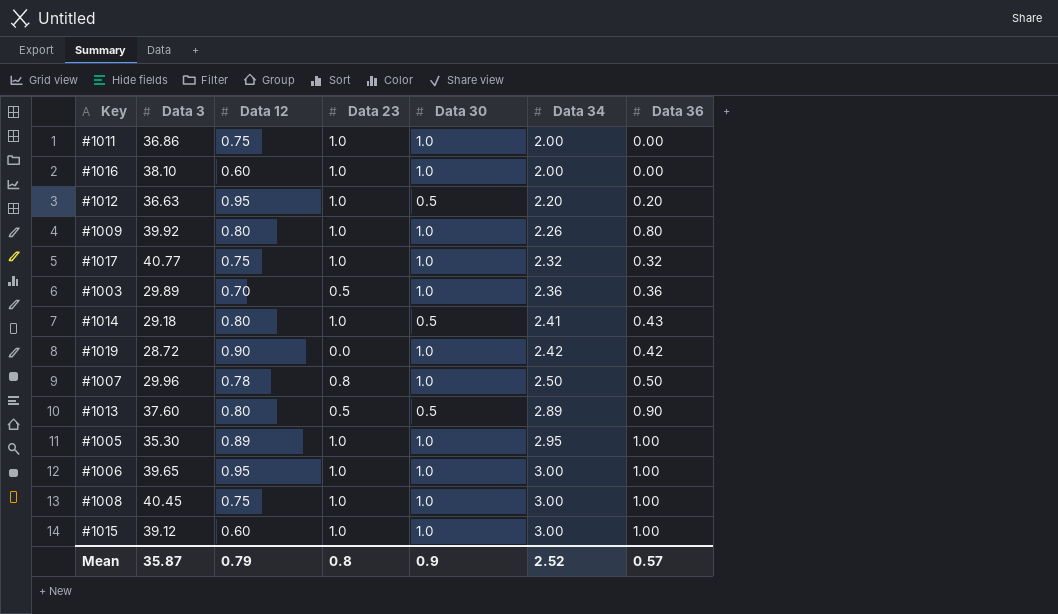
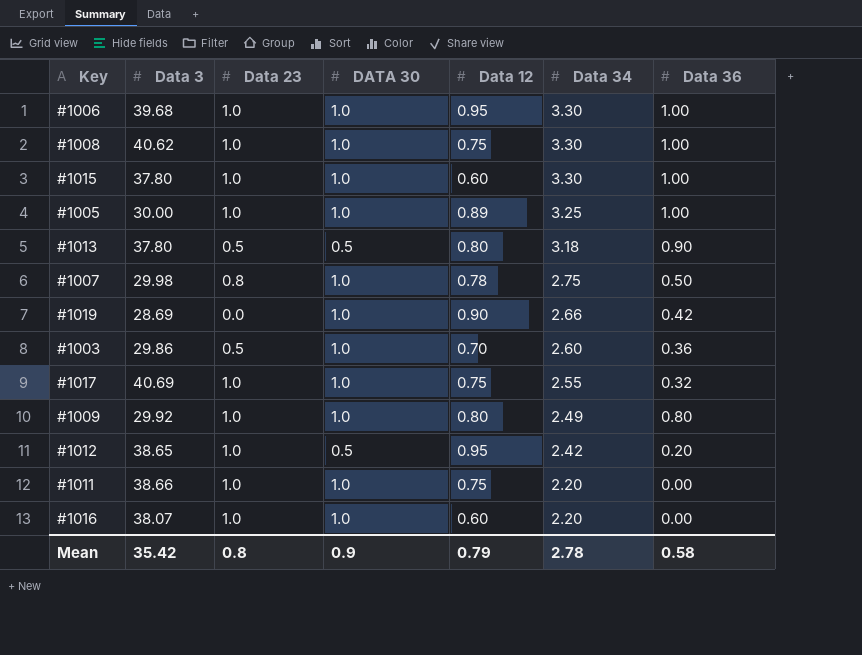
row order: Data 34 ascending -> Data 34 descending
column name: Data 30 -> DATA 30
column Data 12 | position: 3 -> 5
row #1014: 29.18 | 0.80 | 1.0 | 0.5 | 2.41 | 0.43 -> none
#1006 | Data 3: 39.65 -> 39.68
#1006 | Data 34: 3.00 -> 3.30
#1008 | Data 3: 40.45 -> 40.62
#1008 | Data 34: 3.00 -> 3.30
#1015 | Data 3: 39.12 -> 37.80
#1015 | Data 34: 3.00 -> 3.30
#1005 | Data 3: 35.30 -> 30.00
#1005 | Data 34: 2.95 -> 3.25
#1013 | Data 3: 37.60 -> 37.80
#1013 | Data 34: 2.89 -> 3.18
#1007 | Data 3: 29.96 -> 29.98
#1007 | Data 34: 2.50 -> 2.75
#1019 | Data 3: 28.72 -> 28.69
#1019 | Data 34: 2.42 -> 2.66
#1003 | Data 3: 29.89 -> 29.86
#1003 | Data 34: 2.36 -> 2.60
#1017 | Data 3: 40.77 -> 40.69
#1017 | Data 34: 2.32 -> 2.55
#1009 | Data 3: 39.92 -> 29.92
#1009 | Data 34: 2.26 -> 2.49
#1012 | Data 3: 36.63 -> 38.65
#1012 | Data 34: 2.20 -> 2.42
#1011 | Data 3: 36.86 -> 38.66
#1011 | Data 34: 2.00 -> 2.20
#1016 | Data 3: 38.10 -> 38.07
#1016 | Data 34: 2.00 -> 2.20
Mean | Data 3: 35.87 -> 35.42
Mean | Data 34: 2.52 -> 2.78
Mean | Data 36: 0.57 -> 0.58

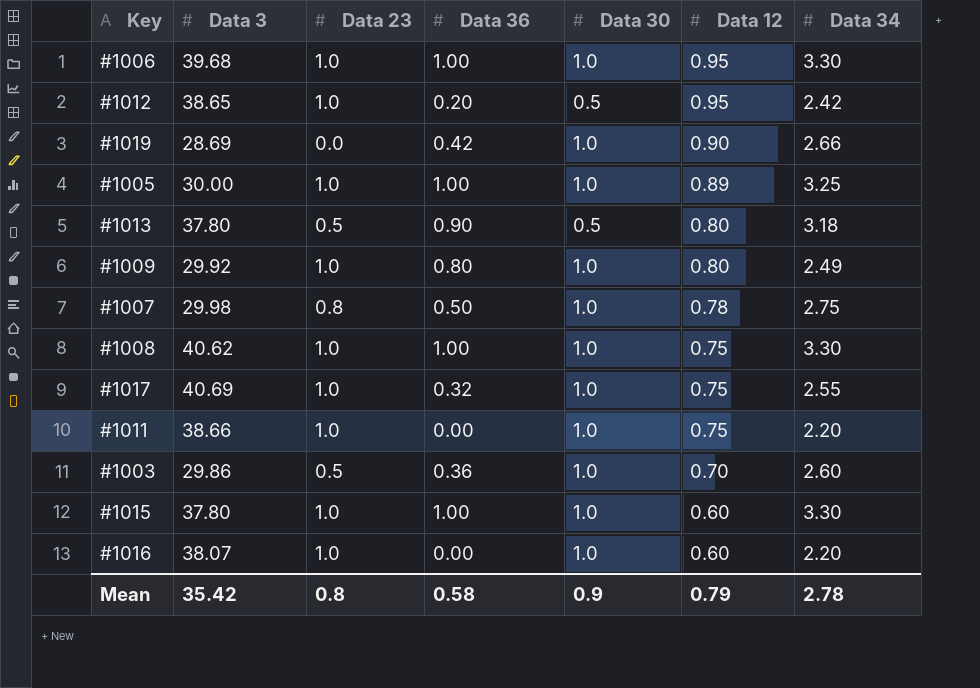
row order: Data 34 descending -> Data 12 descending
column Data 36 | position: 7 -> 4
column name: DATA 30 -> Data 30

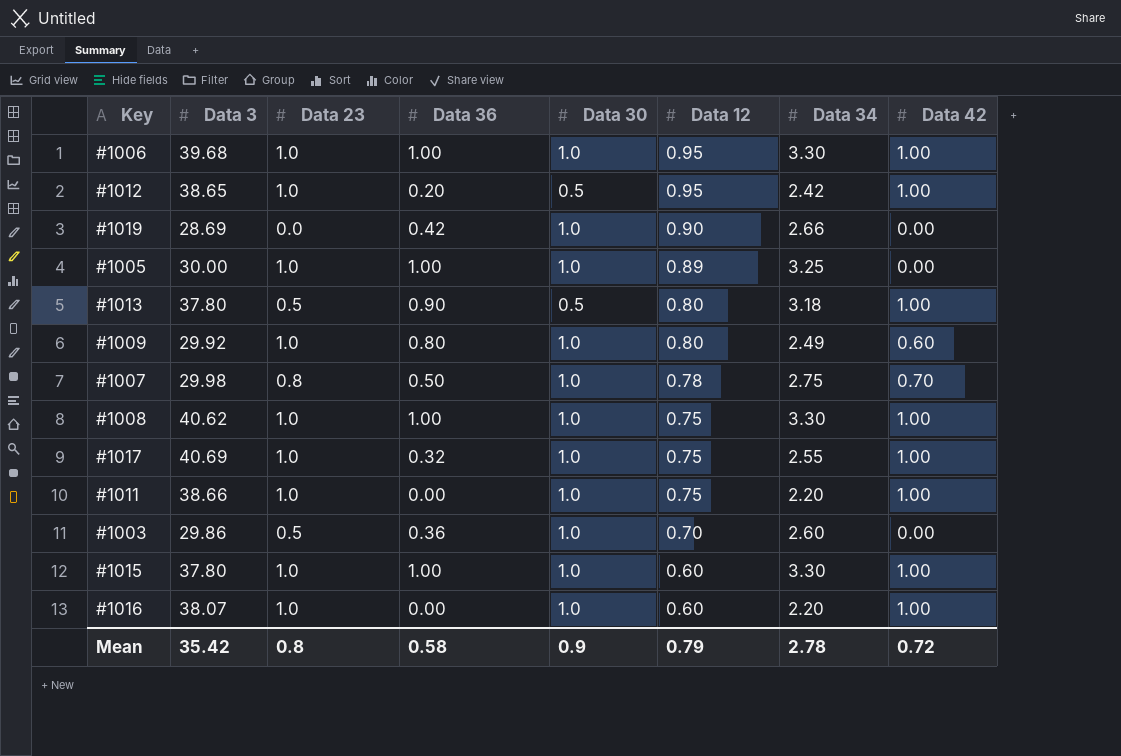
column Data 42 | position: none -> 8

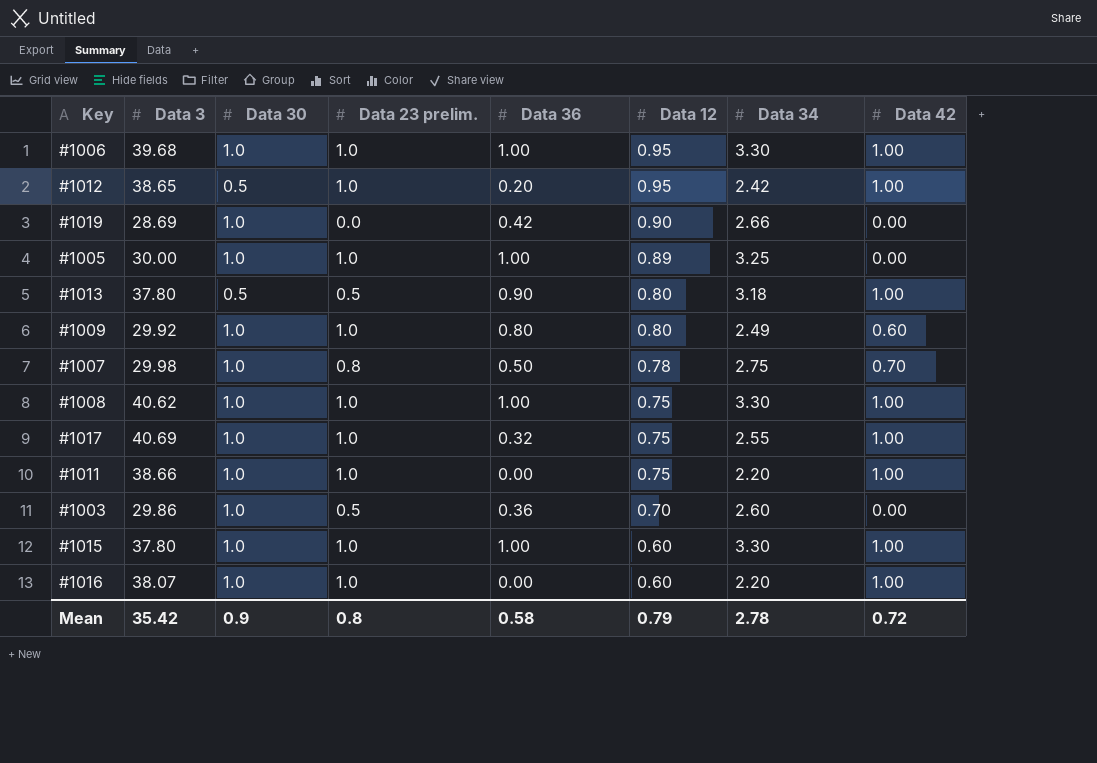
column Data 30 | position: 5 -> 3
column name: Data 23 -> Data 23 prelim.

